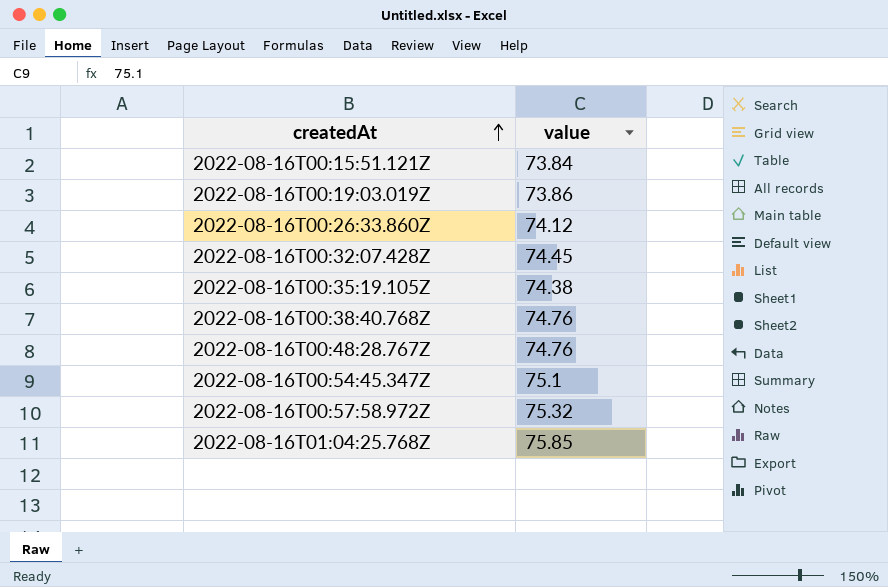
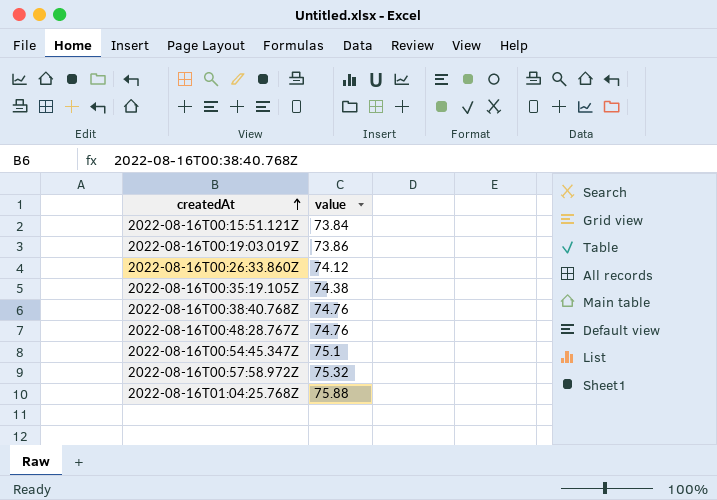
row 2022-08-16T00:32:07.428Z: 74.45 -> none
2022-08-16T01:04:25.768Z | value: 75.85 -> 75.88

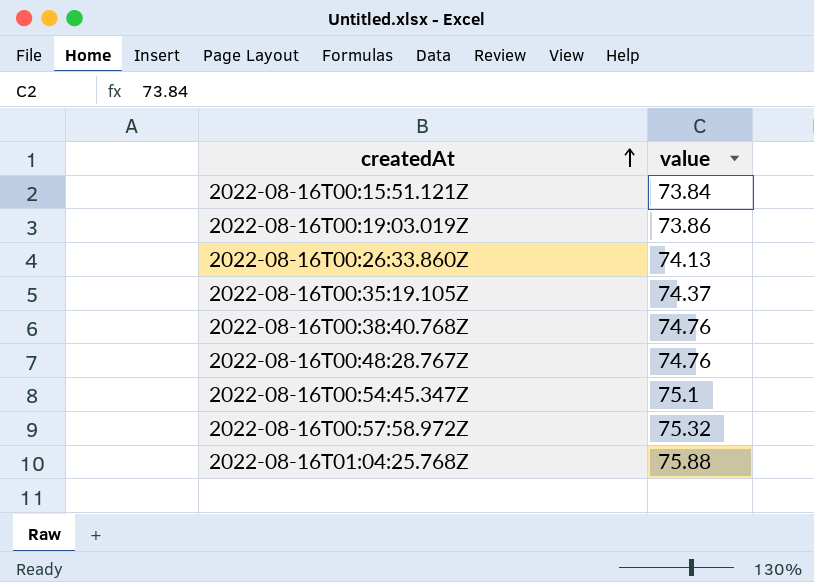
2022-08-16T00:26:33.860Z | value: 74.12 -> 74.13
2022-08-16T00:35:19.105Z | value: 74.38 -> 74.37

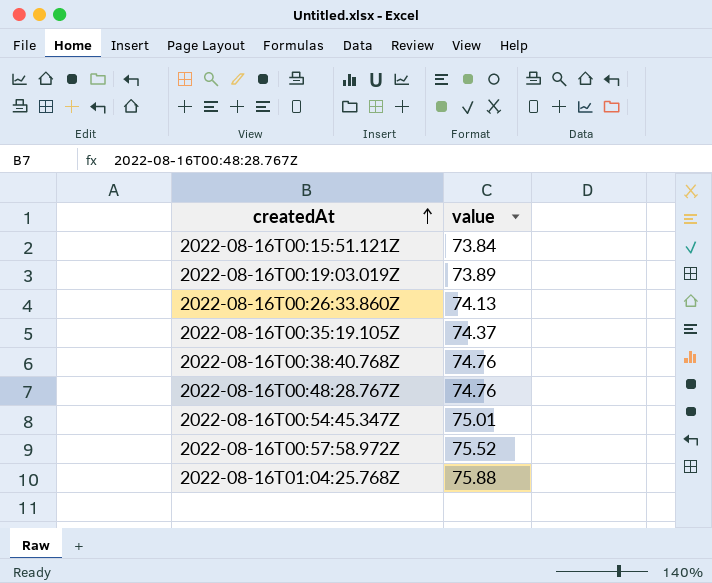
2022-08-16T00:19:03.019Z | value: 73.86 -> 73.89
2022-08-16T00:54:45.347Z | value: 75.1 -> 75.01
2022-08-16T00:57:58.972Z | value: 75.32 -> 75.52

